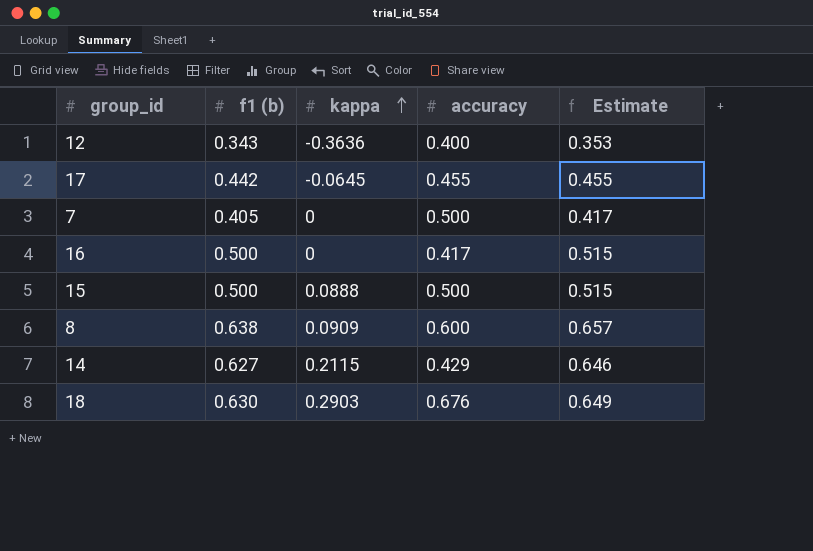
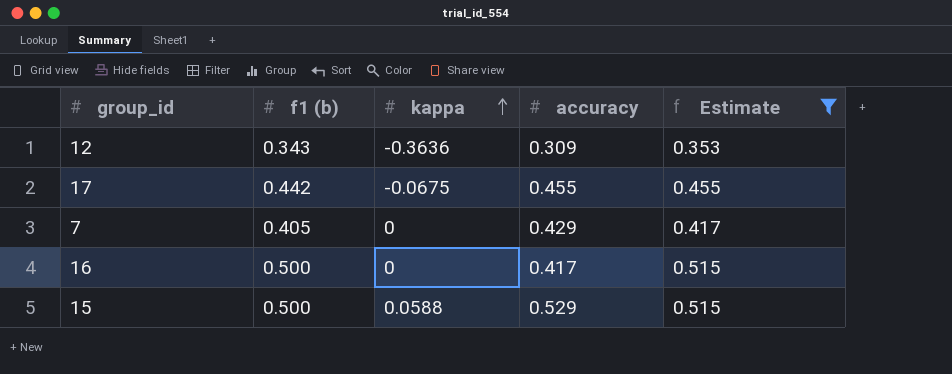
filter: none -> Estimate <= 0.515
12 | accuracy: 0.400 -> 0.309
17 | kappa: -0.0645 -> -0.0675
7 | accuracy: 0.500 -> 0.429
15 | kappa: 0.0888 -> 0.0588
15 | accuracy: 0.500 -> 0.529

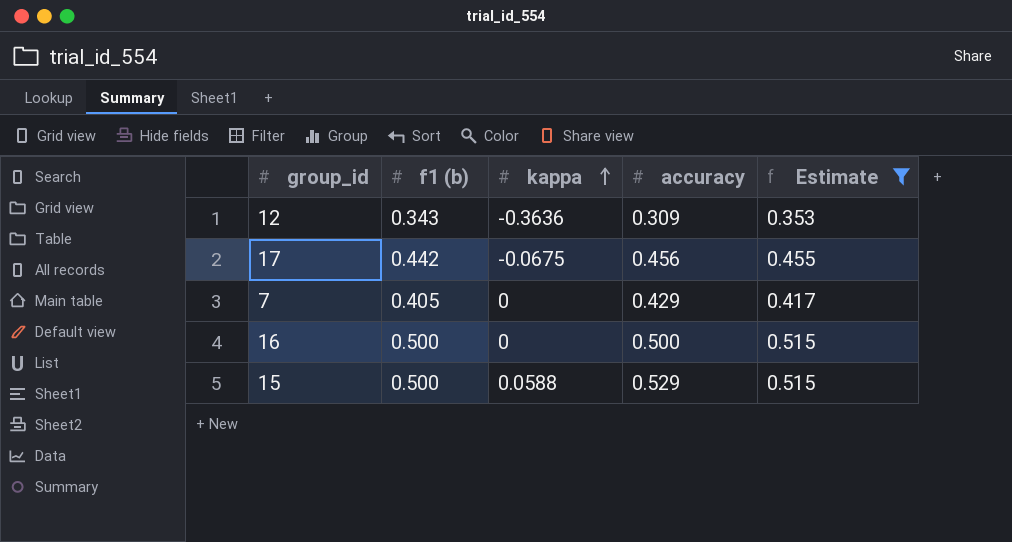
17 | accuracy: 0.455 -> 0.456
16 | accuracy: 0.417 -> 0.500

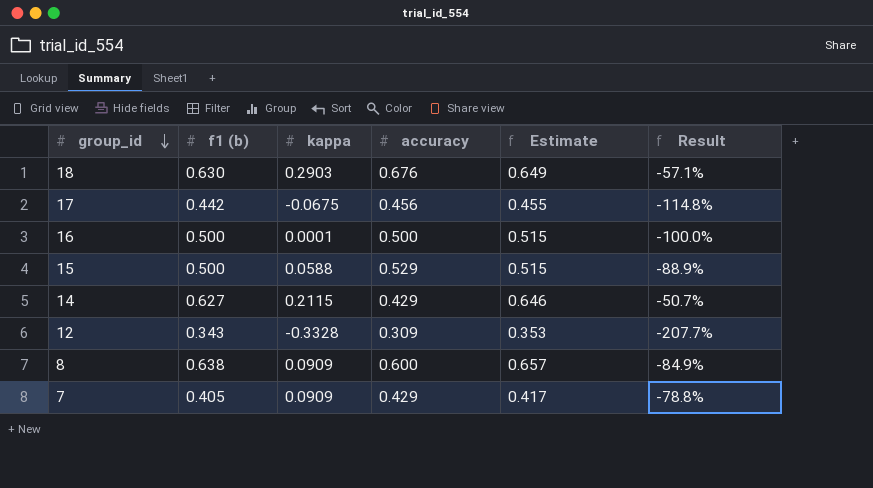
filter: Estimate <= 0.515 -> none
row order: kappa ascending -> group_id descending
column Result | formula: none -> ([kappa] - [accuracy]) / [accuracy]
16 | kappa: 0 -> 0.0001
12 | kappa: -0.3636 -> -0.3328
7 | kappa: 0 -> 0.0909

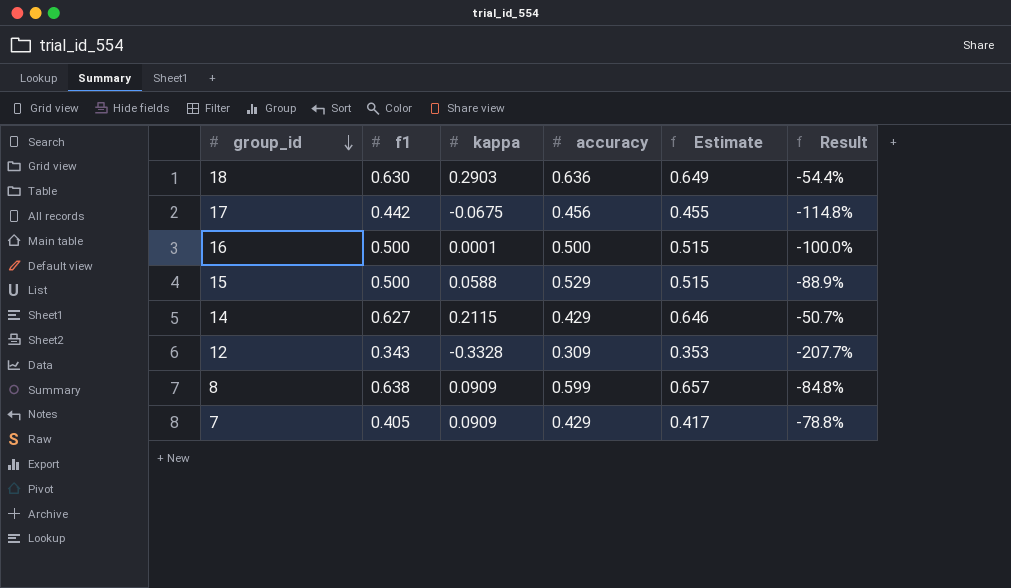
column name: f1 (b) -> f1
18 | accuracy: 0.676 -> 0.636
18 | Result: -57.1% -> -54.4%
8 | accuracy: 0.600 -> 0.599
8 | Result: -84.9% -> -84.8%

